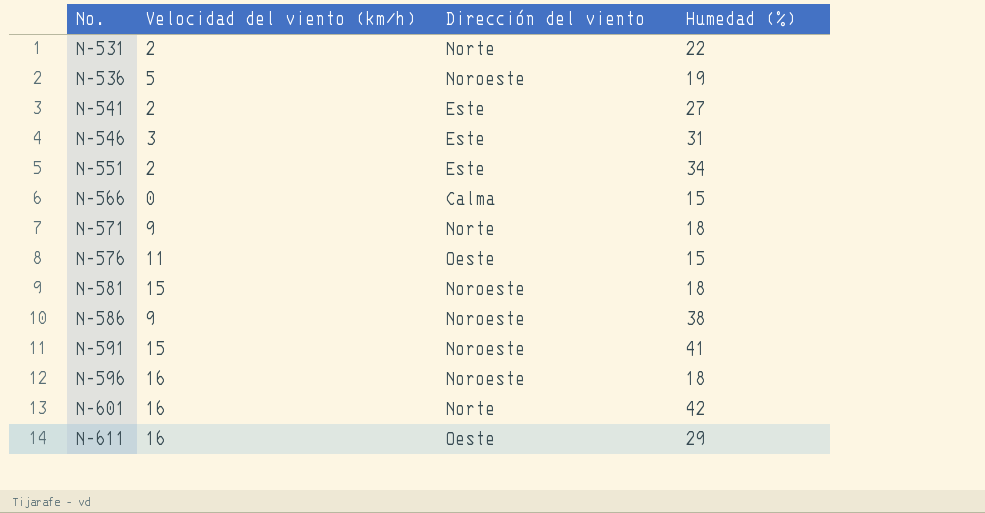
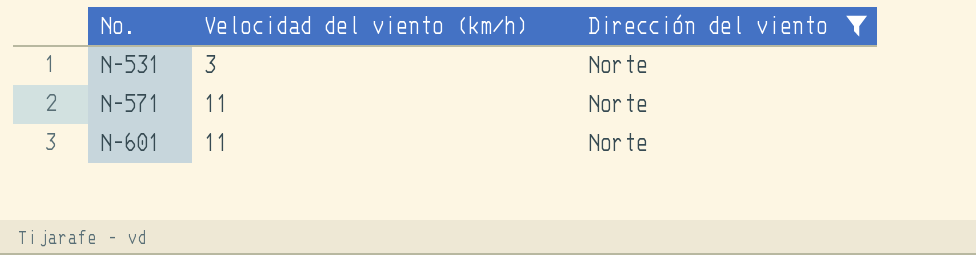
filter: none -> Dirección del viento = Norte
column Humedad (%) | position: 4 -> none
N-531 | Velocidad del viento (km/h): 2 -> 3
N-571 | Velocidad del viento (km/h): 9 -> 11
N-601 | Velocidad del viento (km/h): 16 -> 11

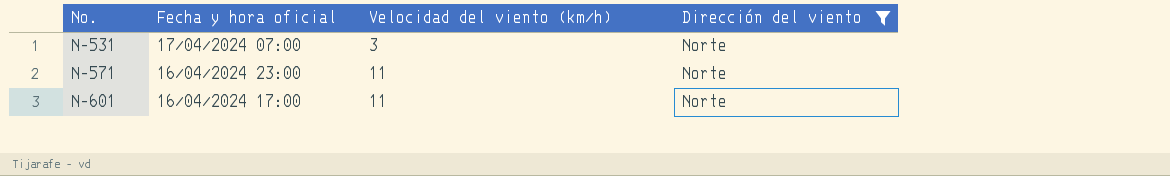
column Fecha y hora oficial | position: none -> 2

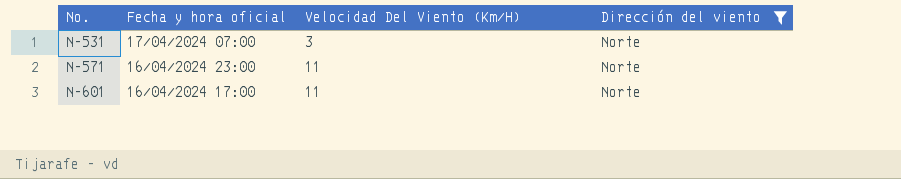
column name: Velocidad del viento (km/h) -> Velocidad Del Viento (Km/H)

